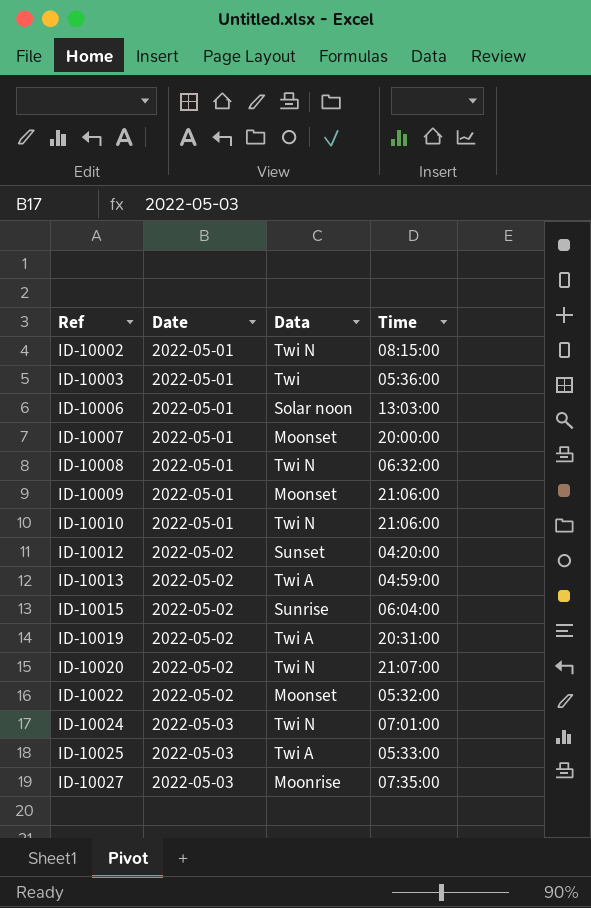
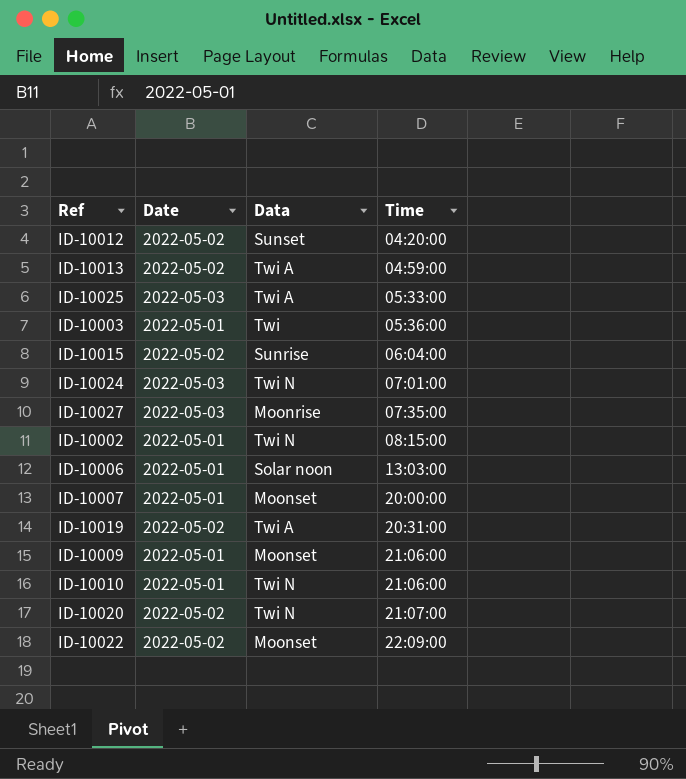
row order: Ref ascending -> Time ascending
row ID-10008: 2022-05-01 | Twi N | 06:32:00 -> none
ID-10022 | Time: 05:32:00 -> 22:09:00

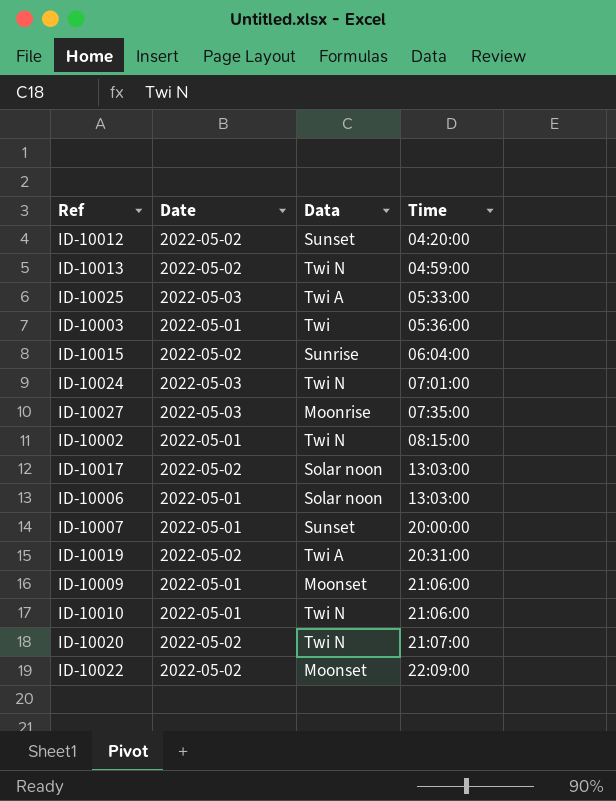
ID-10013 | Data: Twi A -> Twi N
row ID-10017: none -> 2022-05-02 | Solar noon | 13:03:00
ID-10007 | Data: Moonset -> Sunset

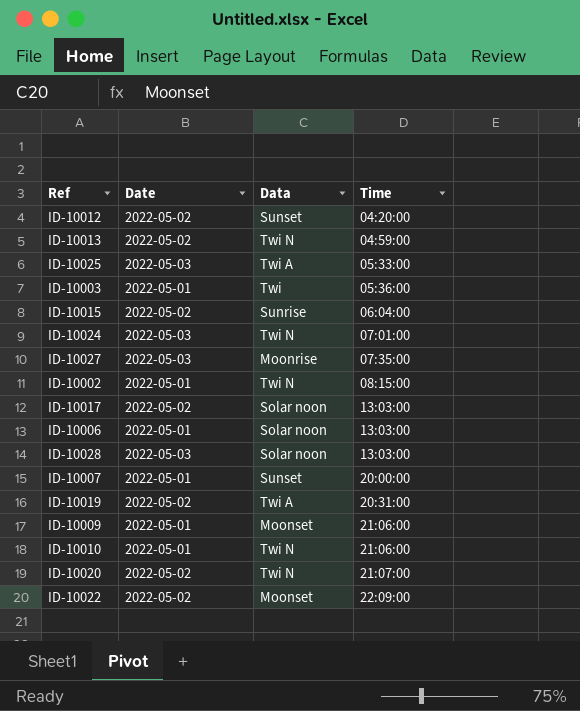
row ID-10028: none -> 2022-05-03 | Solar noon | 13:03:00

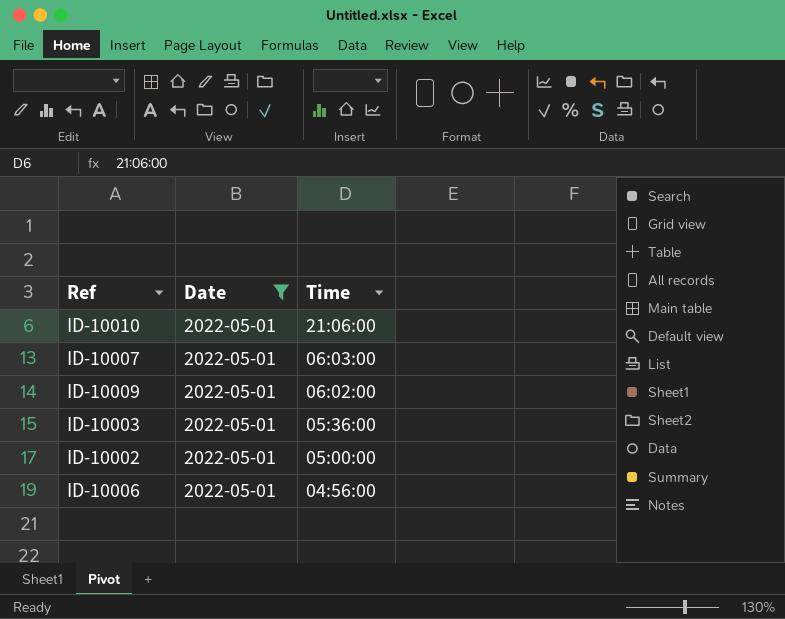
filter: none -> Date = 2022-05-01
row order: Time ascending -> Time descending
column Data | position: 3 -> none
ID-10007 | Time: 20:00:00 -> 06:03:00
ID-10009 | Time: 21:06:00 -> 06:02:00
ID-10002 | Time: 08:15:00 -> 05:00:00
ID-10006 | Time: 13:03:00 -> 04:56:00

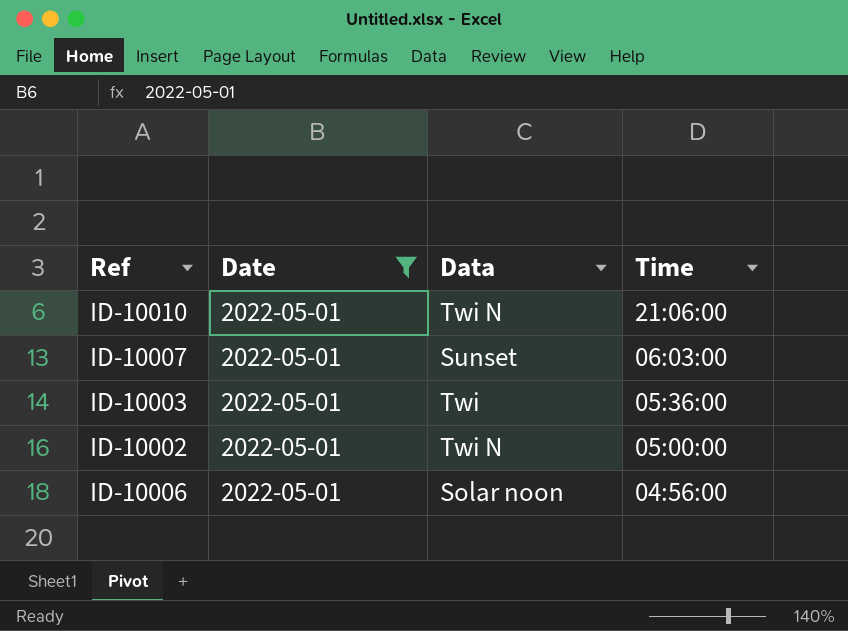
column Data | position: none -> 3
row ID-10009: 2022-05-01 | 06:02:00 -> none

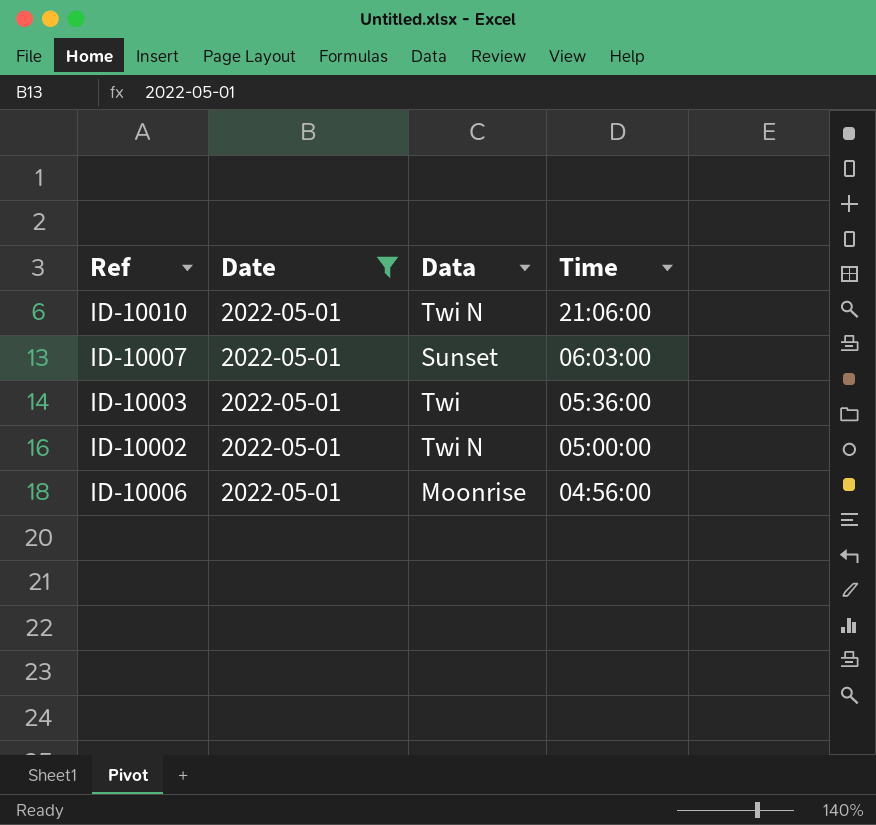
ID-10006 | Data: Solar noon -> Moonrise

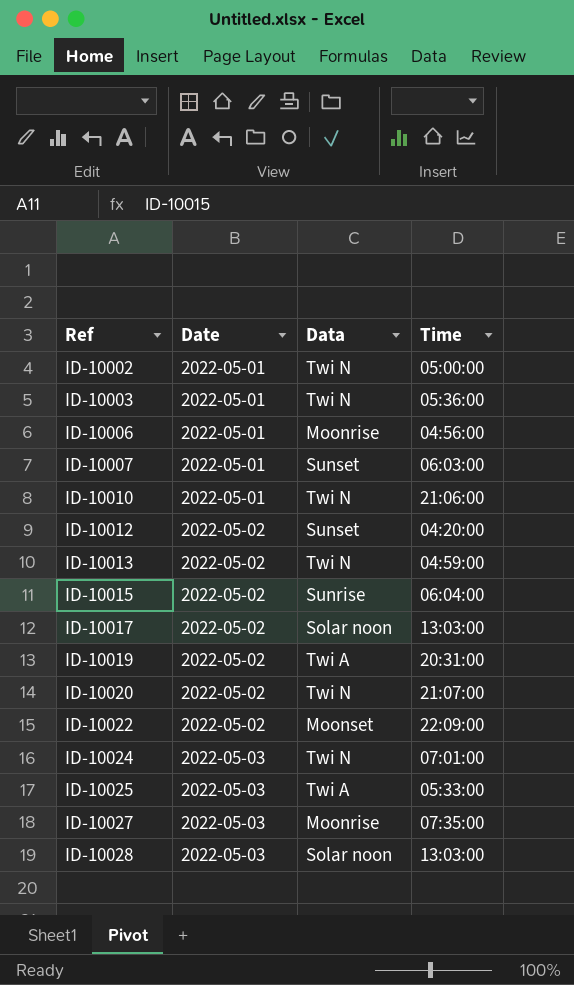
filter: Date = 2022-05-01 -> none
row order: Time descending -> Ref ascending
ID-10003 | Data: Twi -> Twi N

